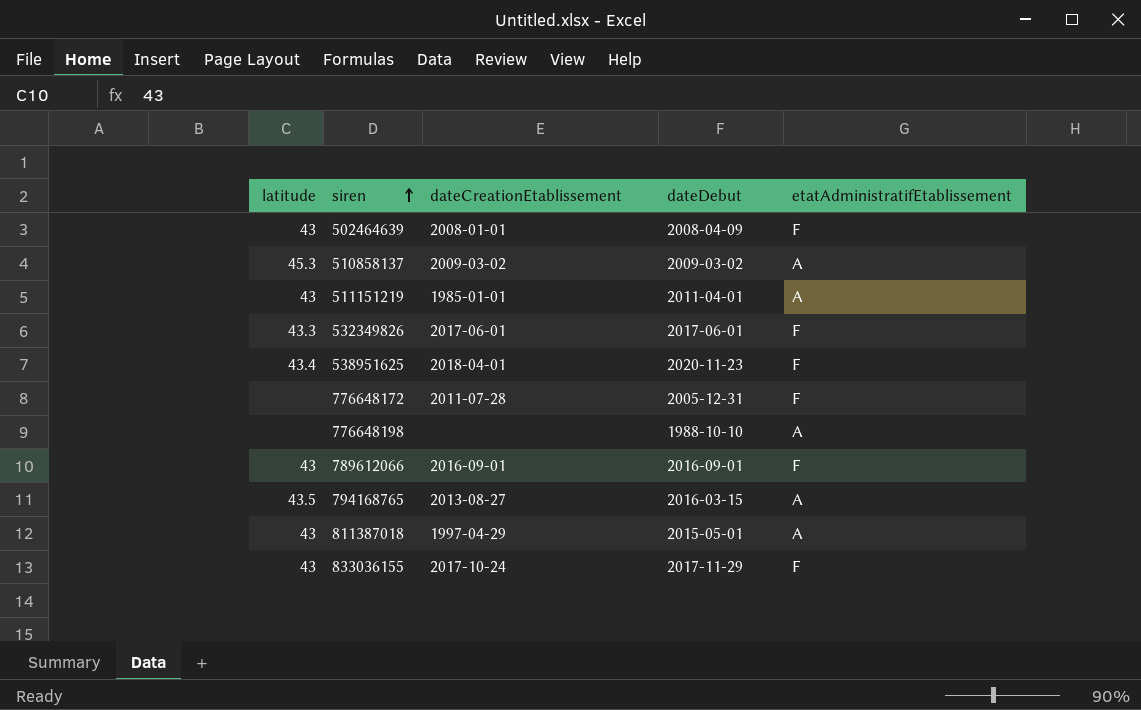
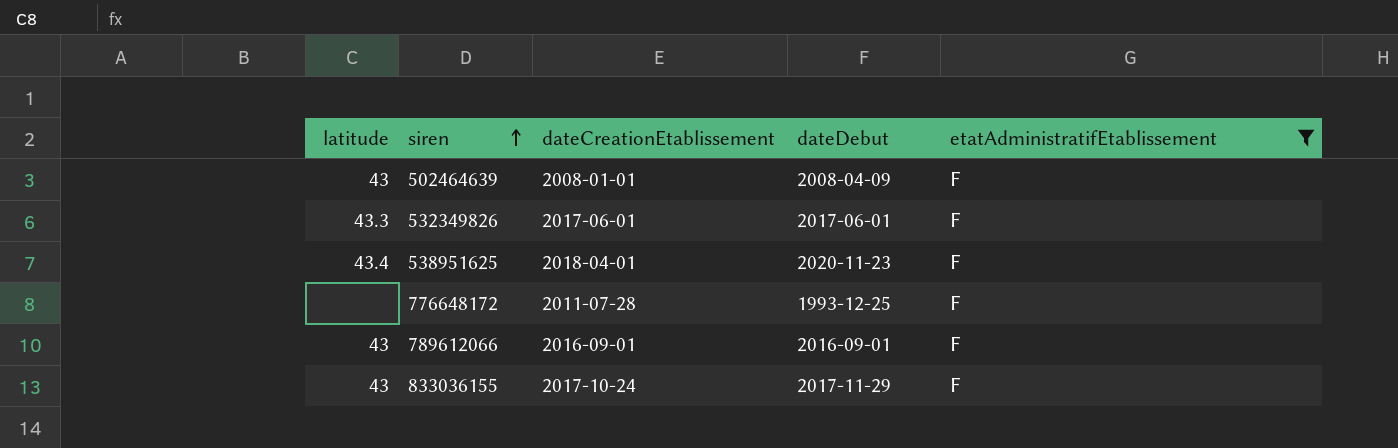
filter: none -> etatAdministratifEtablissement = F
776648172 | dateDebut: 2005-12-31 -> 1993-12-25

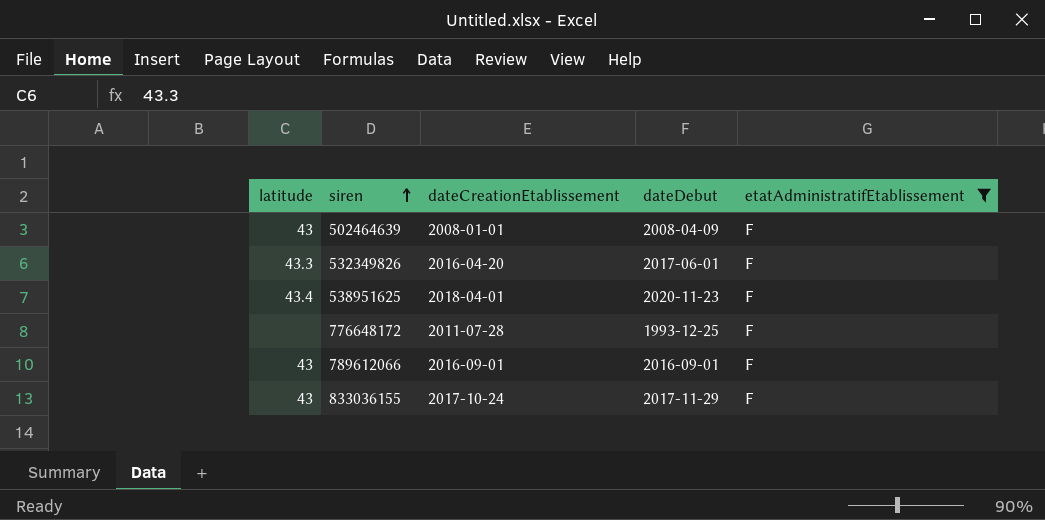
532349826 | dateCreationEtablissement: 2017-06-01 -> 2016-04-20

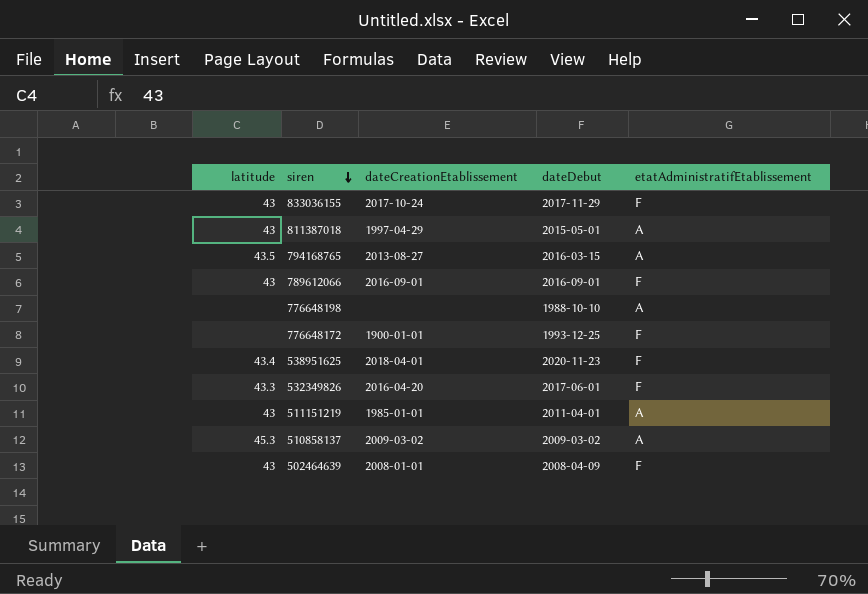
filter: etatAdministratifEtablissement = F -> none
row order: siren ascending -> siren descending
776648172 | dateCreationEtablissement: 2011-07-28 -> 1900-01-01

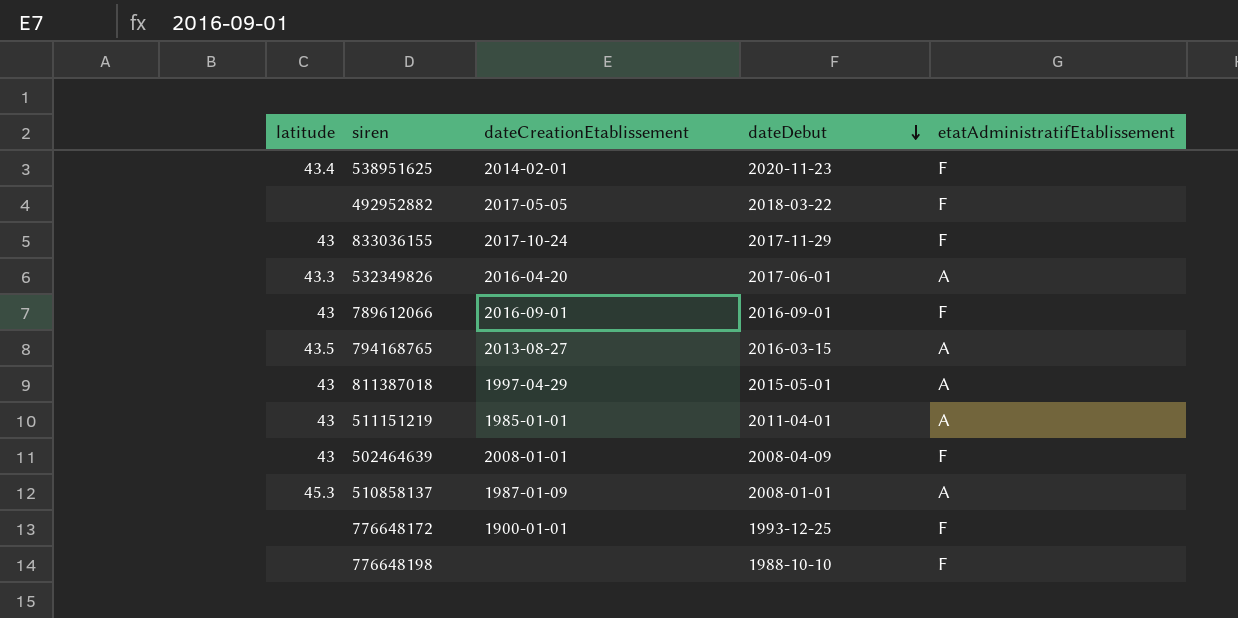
row order: siren descending -> dateDebut descending
538951625 | dateCreationEtablissement: 2018-04-01 -> 2014-02-01
row 492952882: none -> none | 2017-05-05 | 2018-03-22 | F
532349826 | etatAdministratifEtablissement: F -> A
510858137 | dateCreationEtablissement: 2009-03-02 -> 1987-01-09
510858137 | dateDebut: 2009-03-02 -> 2008-01-01
776648198 | etatAdministratifEtablissement: A -> F

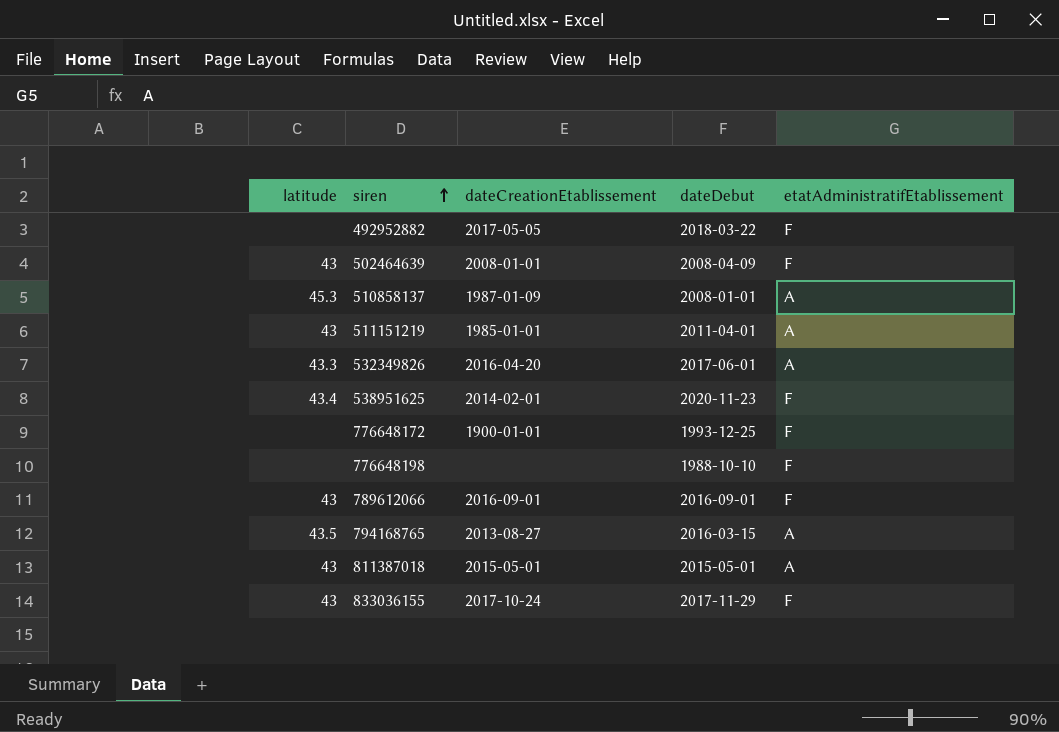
row order: dateDebut descending -> siren ascending
811387018 | dateCreationEtablissement: 1997-04-29 -> 2015-05-01

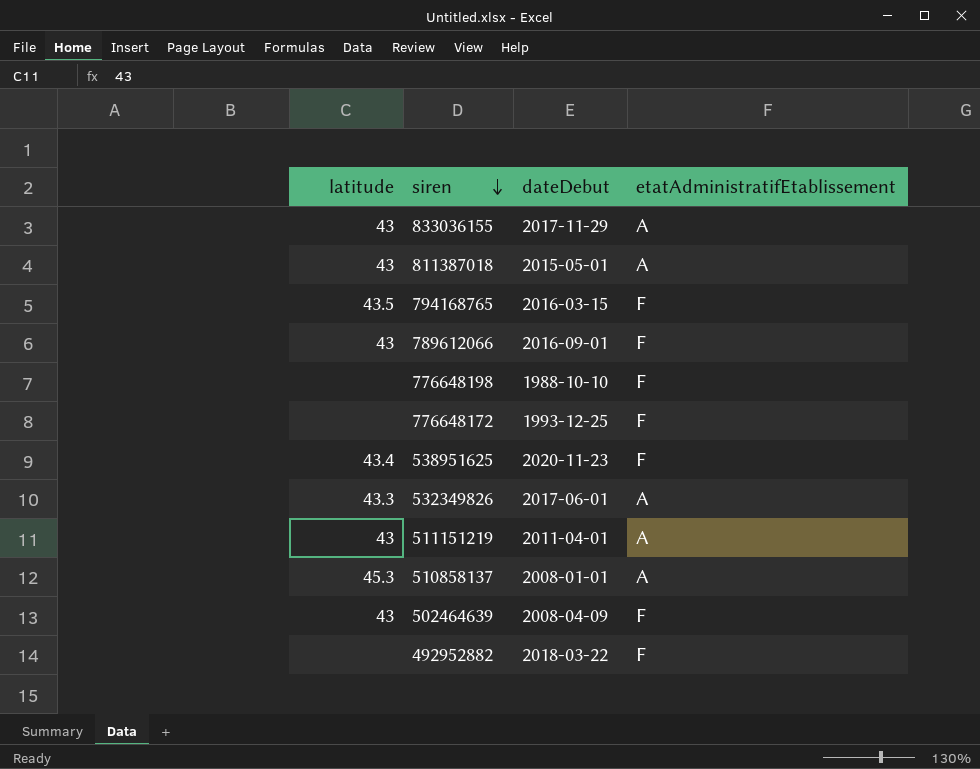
row order: siren ascending -> siren descending
column dateCreationEtablissement | position: 3 -> none
833036155 | etatAdministratifEtablissement: F -> A
794168765 | etatAdministratifEtablissement: A -> F

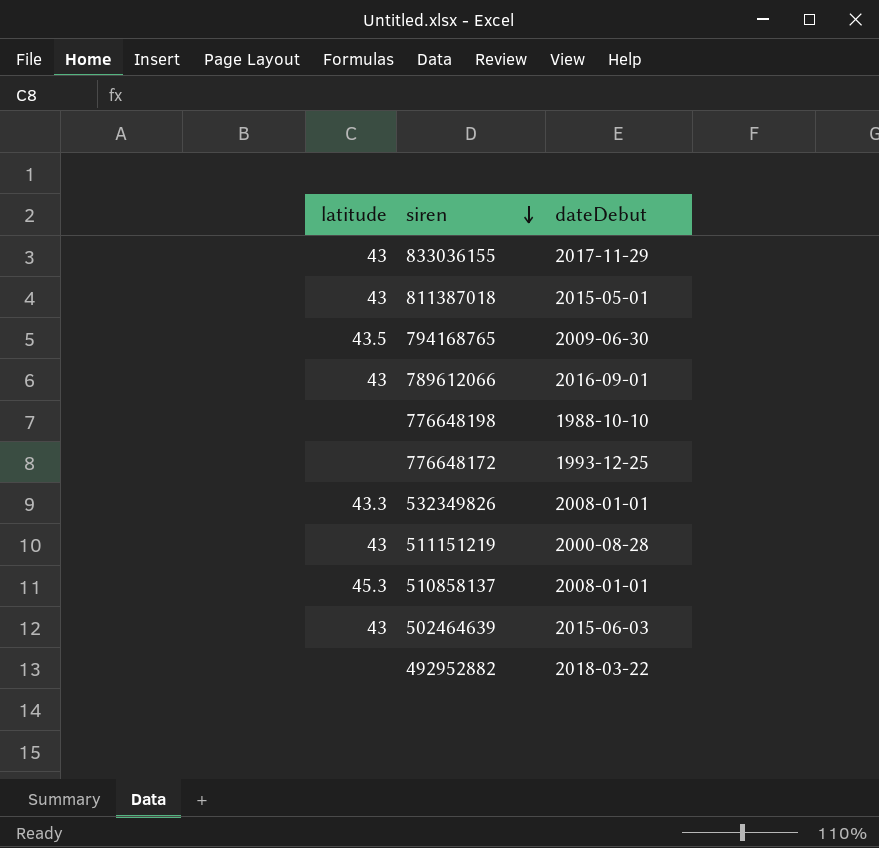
column etatAdministratifEtablissement | position: 4 -> none
row 538951625: 43.4 | 2020-11-23 | F -> none
794168765 | dateDebut: 2016-03-15 -> 2009-06-30
532349826 | dateDebut: 2017-06-01 -> 2008-01-01
511151219 | dateDebut: 2011-04-01 -> 2000-08-28
502464639 | dateDebut: 2008-04-09 -> 2015-06-03

